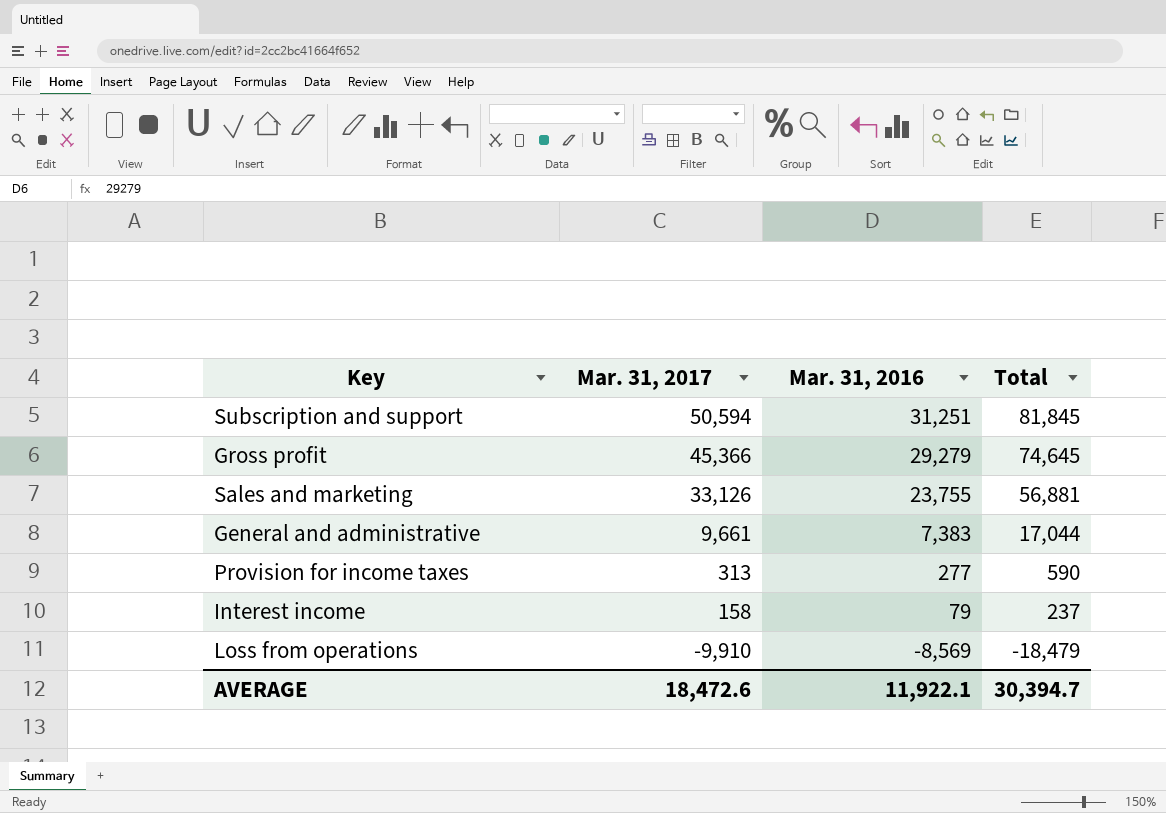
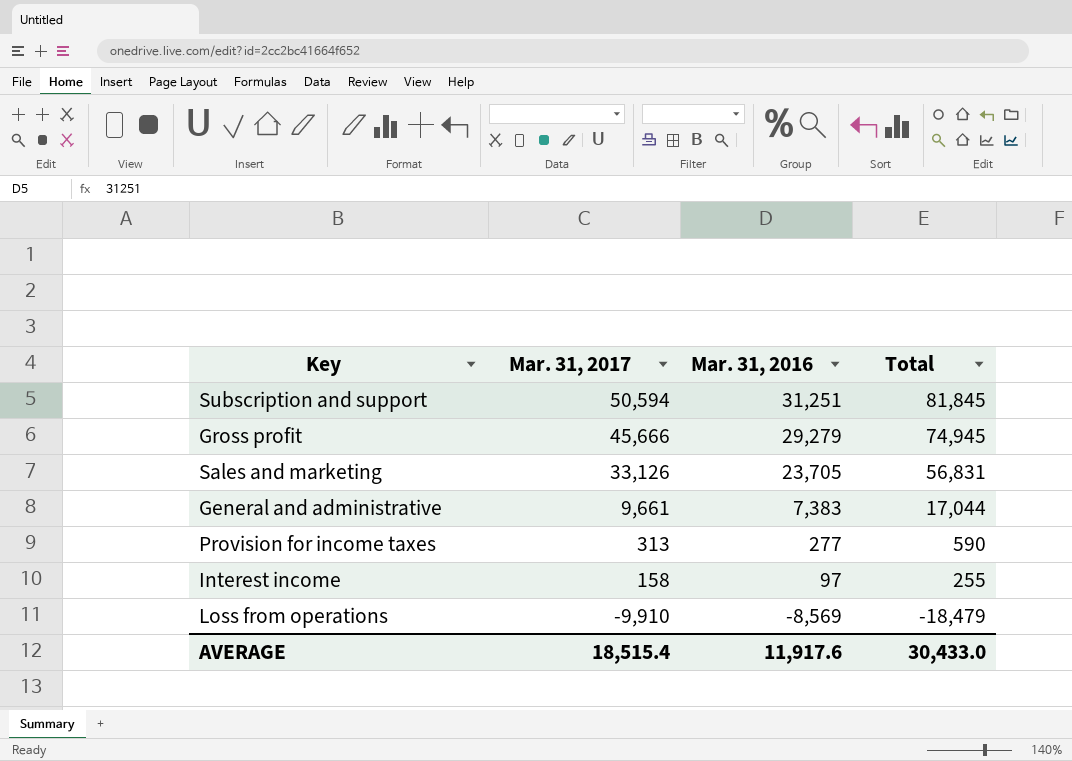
Gross profit | Mar. 31, 2017: 45,366 -> 45,666
Gross profit | Total: 74,645 -> 74,945
Sales and marketing | Mar. 31, 2016: 23,755 -> 23,705
Sales and marketing | Total: 56,881 -> 56,831
Interest income | Mar. 31, 2016: 79 -> 97
Interest income | Total: 237 -> 255
AVERAGE | Mar. 31, 2017: 18,472.6 -> 18,515.4
AVERAGE | Mar. 31, 2016: 11,922.1 -> 11,917.6
AVERAGE | Total: 30,394.7 -> 30,433.0

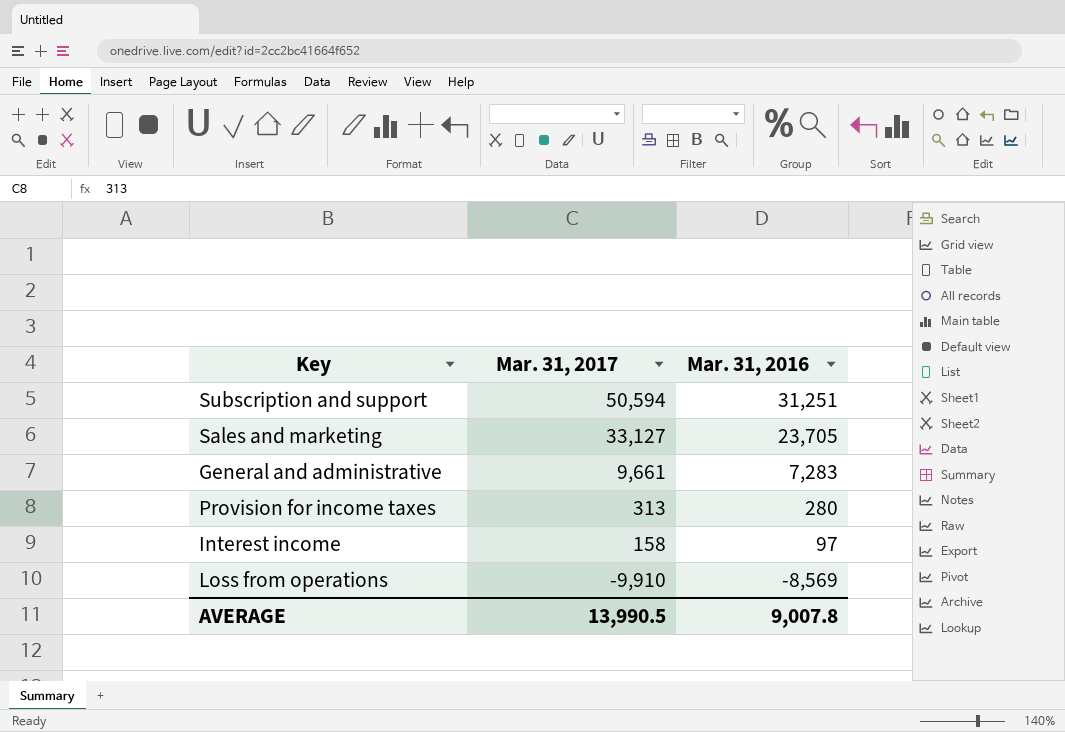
column Total | formula: [Mar. 31, 2017] + [Mar. 31, 2016] -> none
row Gross profit: 45,666 | 29,279 | 74,945 -> none
Sales and marketing | Mar. 31, 2017: 33,126 -> 33,127
General and administrative | Mar. 31, 2016: 7,383 -> 7,283
Provision for income taxes | Mar. 31, 2016: 277 -> 280
AVERAGE | Mar. 31, 2017: 18,515.4 -> 13,990.5
AVERAGE | Mar. 31, 2016: 11,917.6 -> 9,007.8

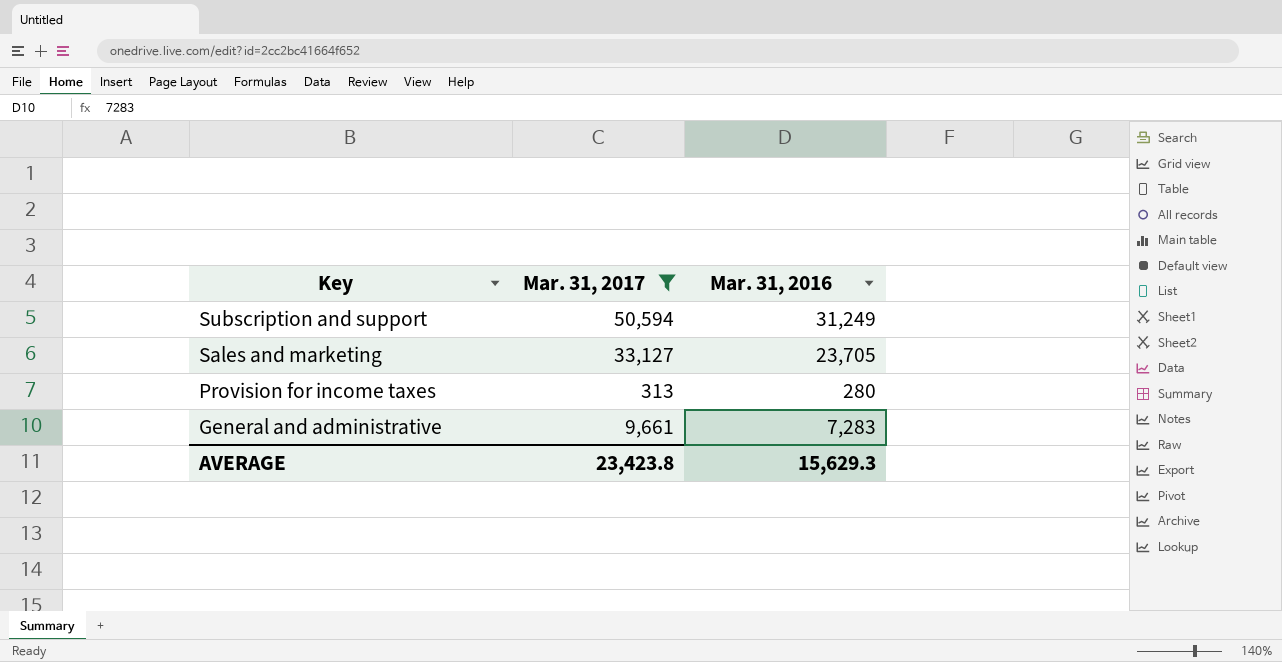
filter: none -> Mar. 31, 2017 >= 313
row order: Mar. 31, 2017 descending -> Key descending
Subscription and support | Mar. 31, 2016: 31,251 -> 31,249
AVERAGE | Mar. 31, 2017: 13,990.5 -> 23,423.8
AVERAGE | Mar. 31, 2016: 9,007.8 -> 15,629.3

